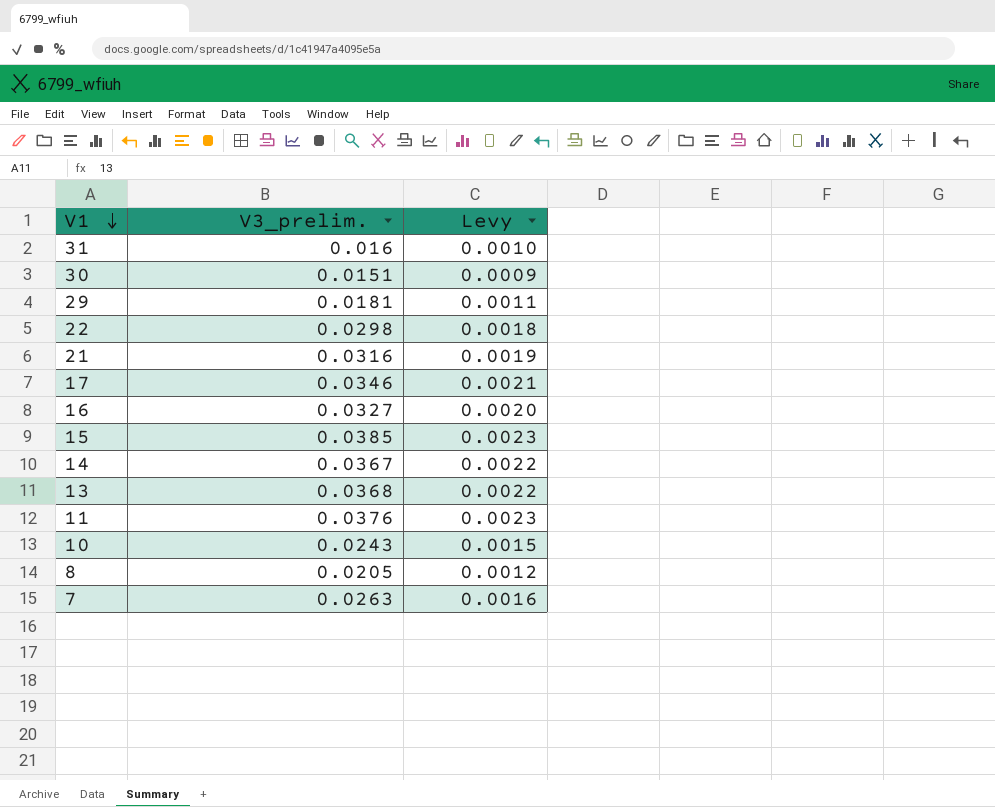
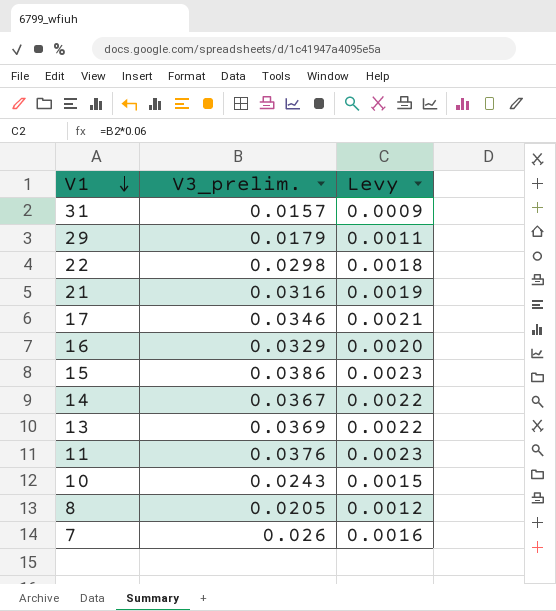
row 30: 0.0151 | 0.0009 -> none
31 | V3_prelim.: 0.016 -> 0.0157
31 | Levy: 0.0010 -> 0.0009
29 | V3_prelim.: 0.0181 -> 0.0179
16 | V3_prelim.: 0.0327 -> 0.0329
15 | V3_prelim.: 0.0385 -> 0.0386
13 | V3_prelim.: 0.0368 -> 0.0369
7 | V3_prelim.: 0.0263 -> 0.026

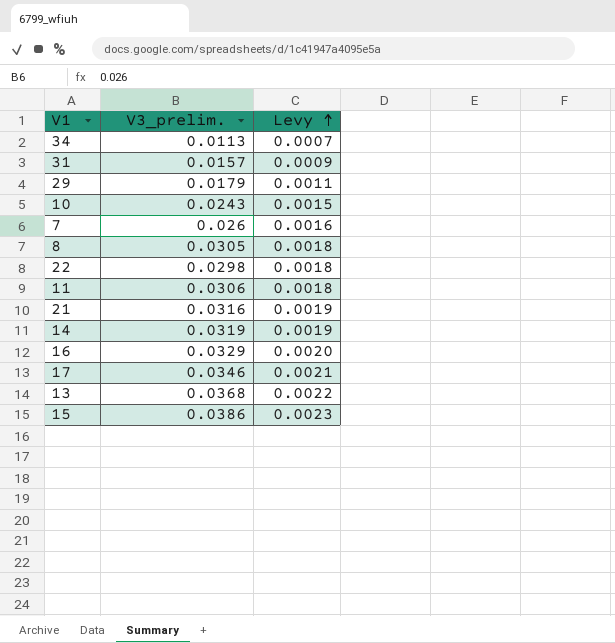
row order: V1 descending -> Levy ascending
row 34: none -> 0.0113 | 0.0007
8 | V3_prelim.: 0.0205 -> 0.0305
8 | Levy: 0.0012 -> 0.0018
11 | V3_prelim.: 0.0376 -> 0.0306
11 | Levy: 0.0023 -> 0.0018
14 | V3_prelim.: 0.0367 -> 0.0319
14 | Levy: 0.0022 -> 0.0019
13 | V3_prelim.: 0.0369 -> 0.0368

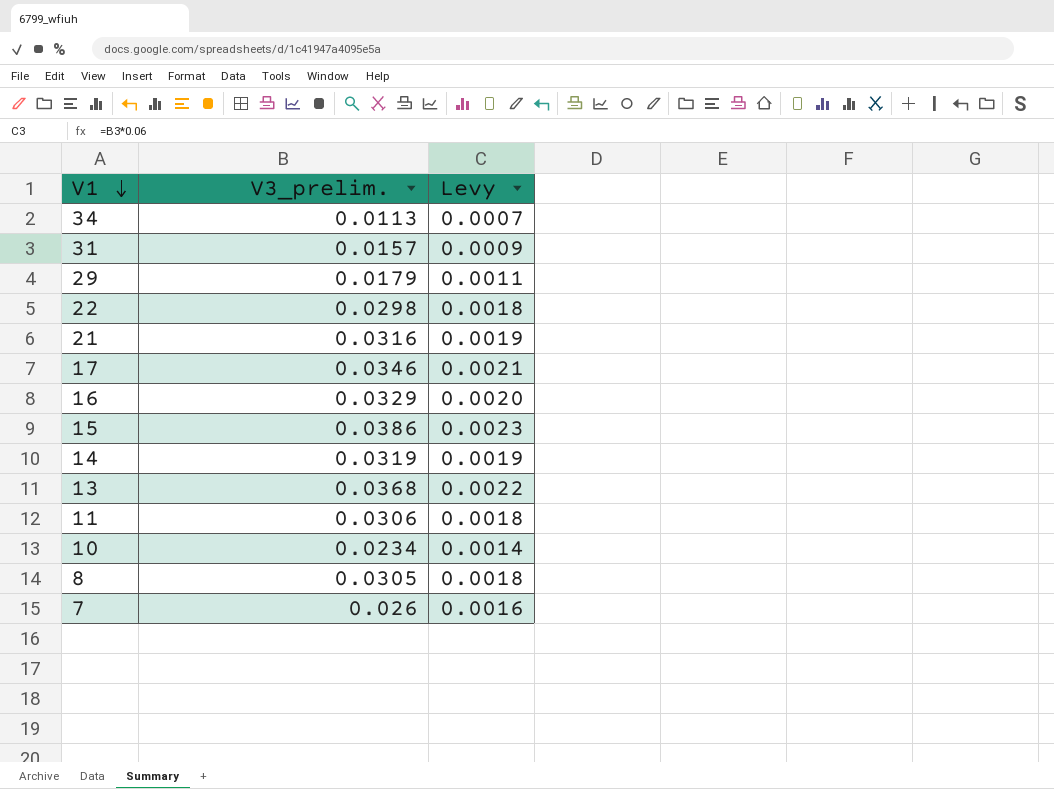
row order: Levy ascending -> V1 descending
10 | V3_prelim.: 0.0243 -> 0.0234
10 | Levy: 0.0015 -> 0.0014

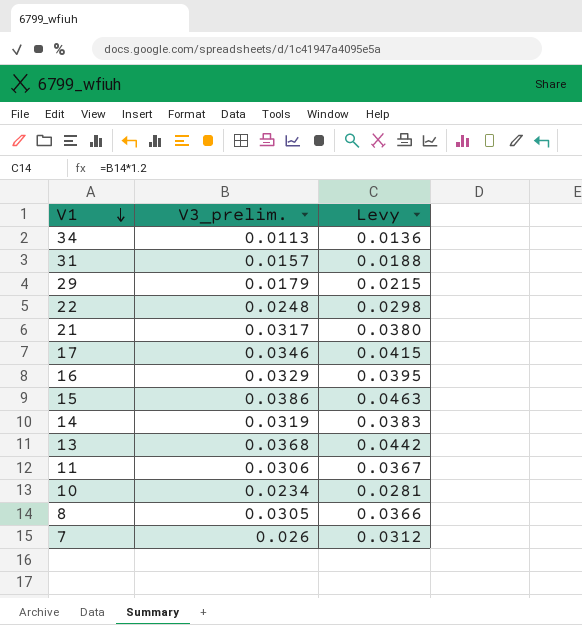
column Levy | formula: [V3_prelim.] * 0.06 -> [V3_prelim.] * 1.2
22 | V3_prelim.: 0.0298 -> 0.0248
21 | V3_prelim.: 0.0316 -> 0.0317

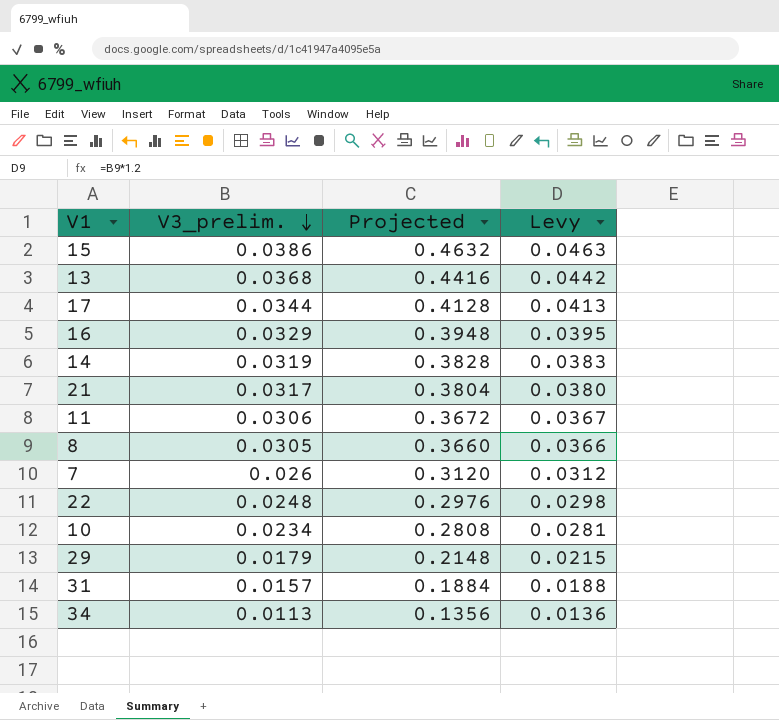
row order: V1 descending -> V3_prelim. descending
column Projected | formula: none -> [V3_prelim.] * 12
17 | V3_prelim.: 0.0346 -> 0.0344
17 | Levy: 0.0415 -> 0.0413

